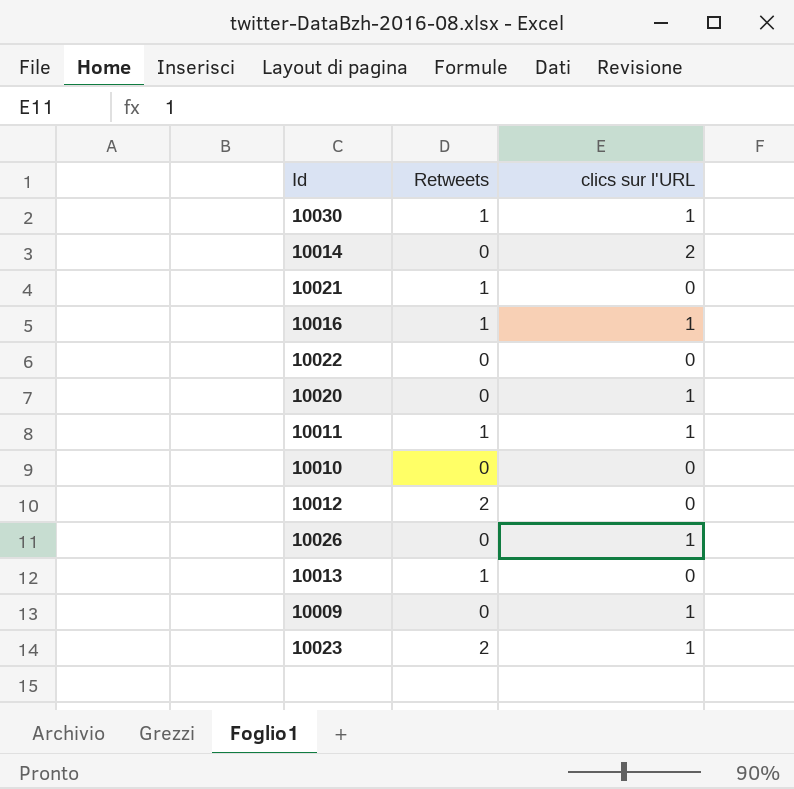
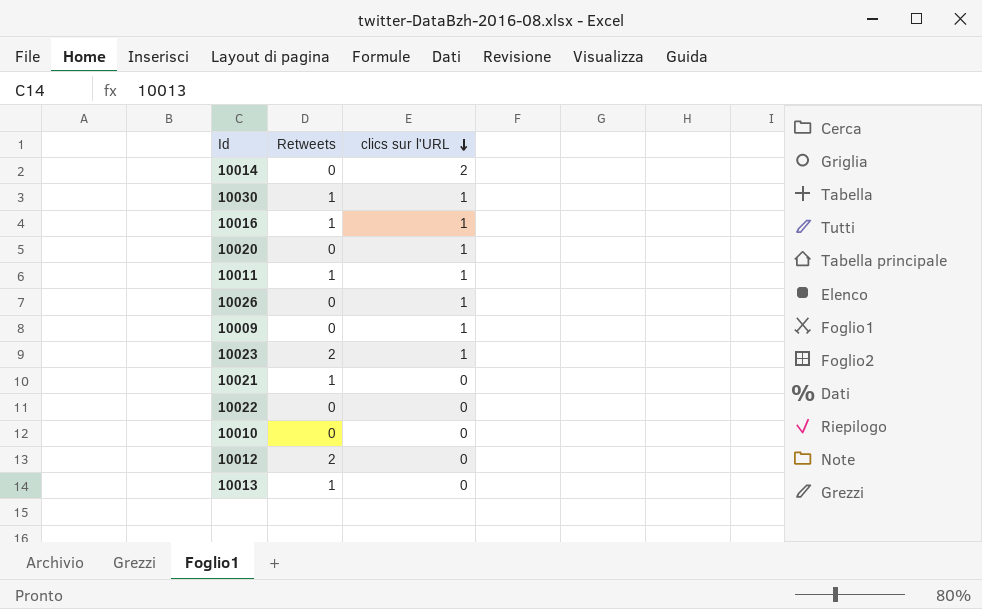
row order: none -> clics sur l'URL descending

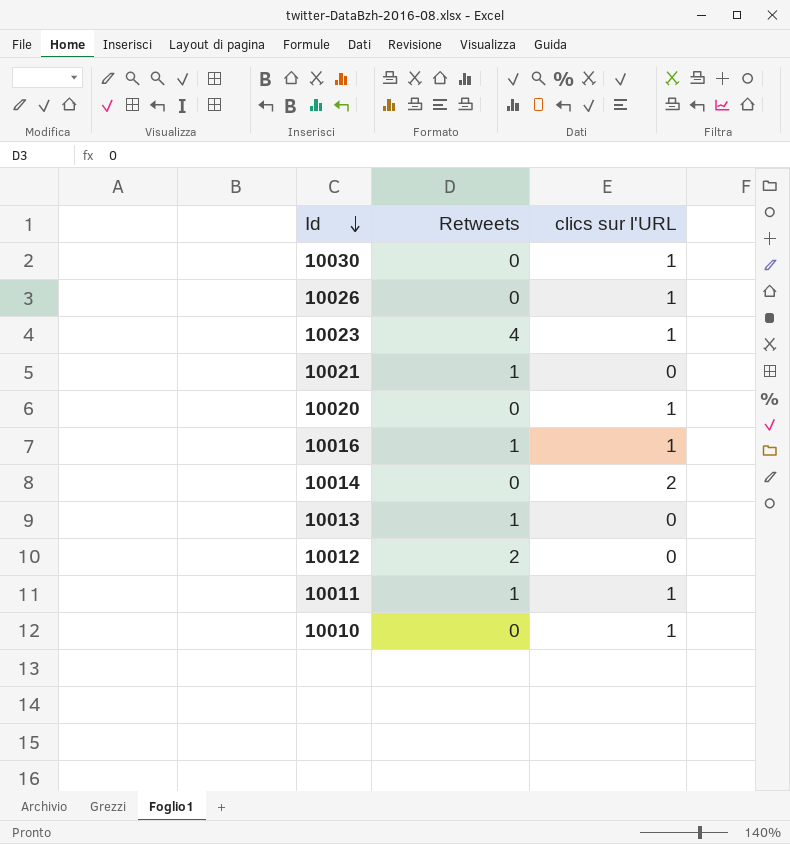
row order: clics sur l'URL descending -> Id descending
row 10009: 0 | 1 -> none
row 10022: 0 | 0 -> none
10030 | Retweets: 1 -> 0
10023 | Retweets: 2 -> 4
10010 | clics sur l'URL: 0 -> 1

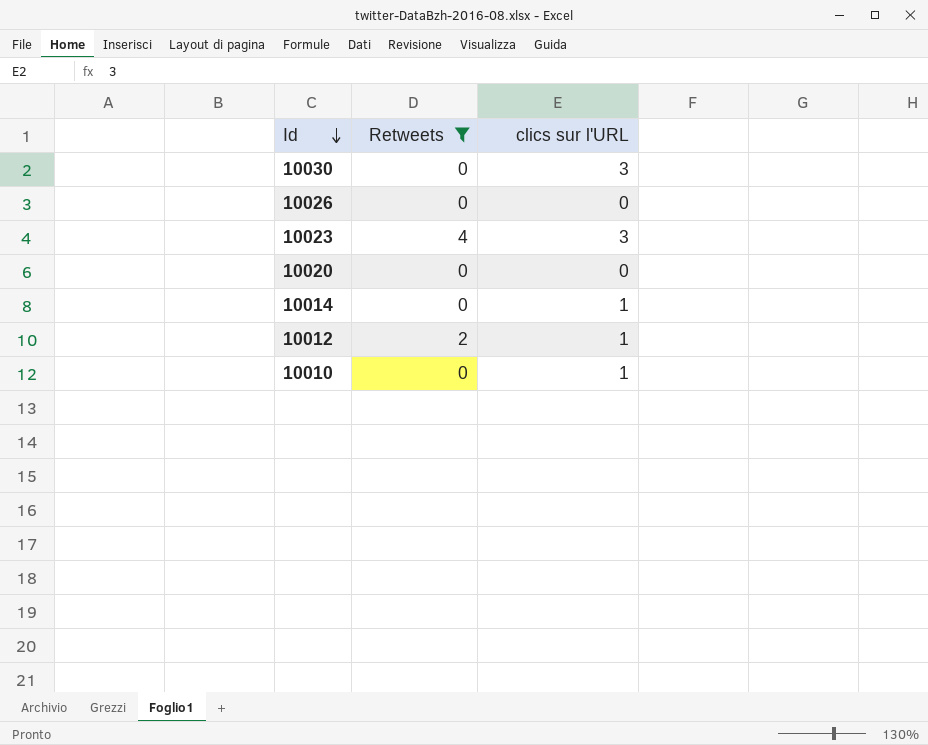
filter: none -> Retweets != 1
10030 | clics sur l'URL: 1 -> 3
10026 | clics sur l'URL: 1 -> 0
10023 | clics sur l'URL: 1 -> 3
10020 | clics sur l'URL: 1 -> 0
10014 | clics sur l'URL: 2 -> 1
10012 | clics sur l'URL: 0 -> 1

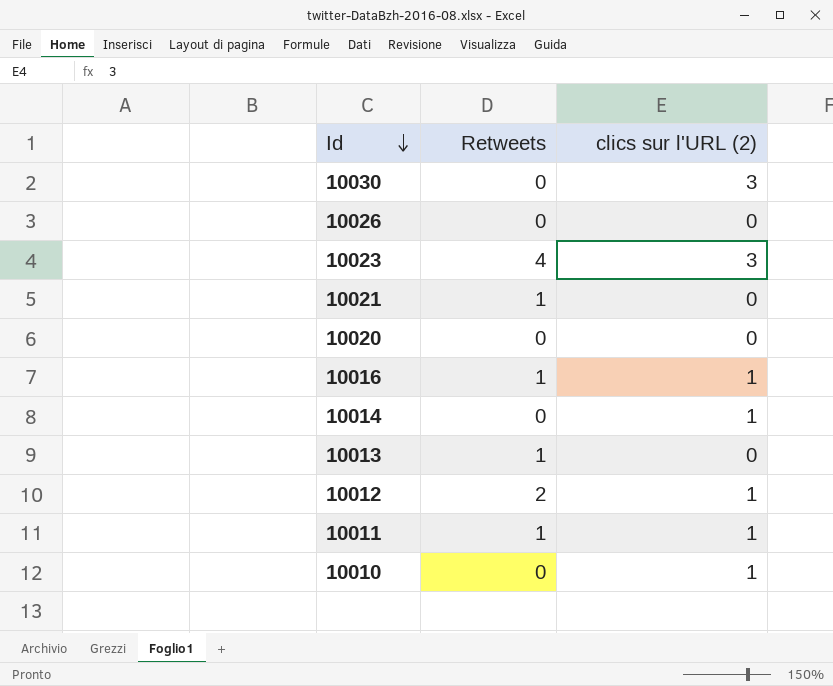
filter: Retweets != 1 -> none
column name: clics sur l'URL -> clics sur l'URL (2)

